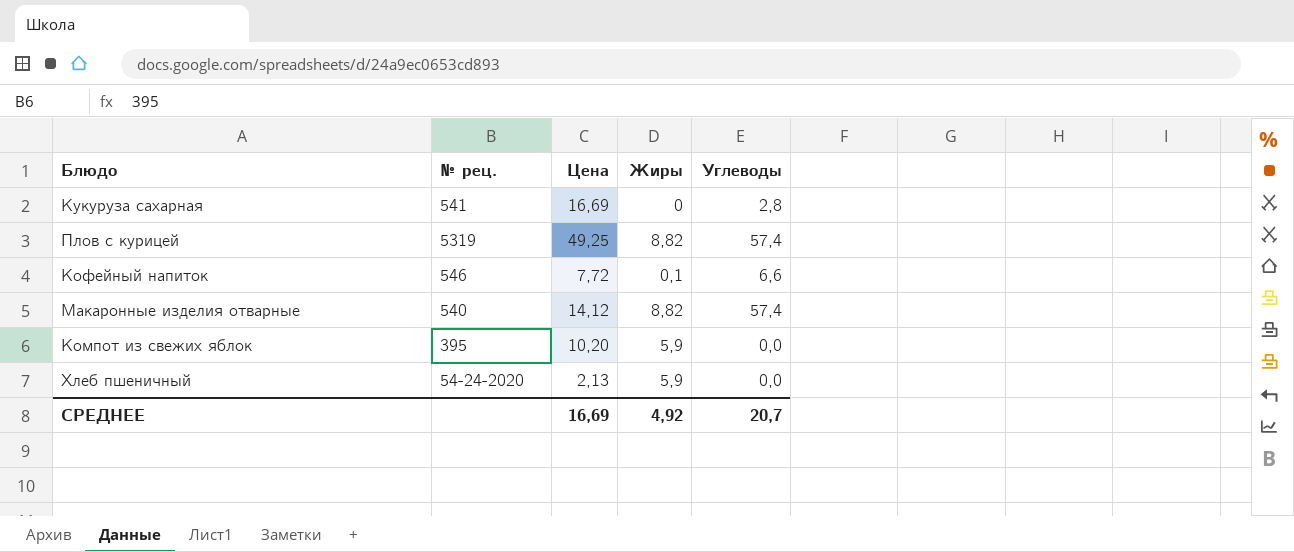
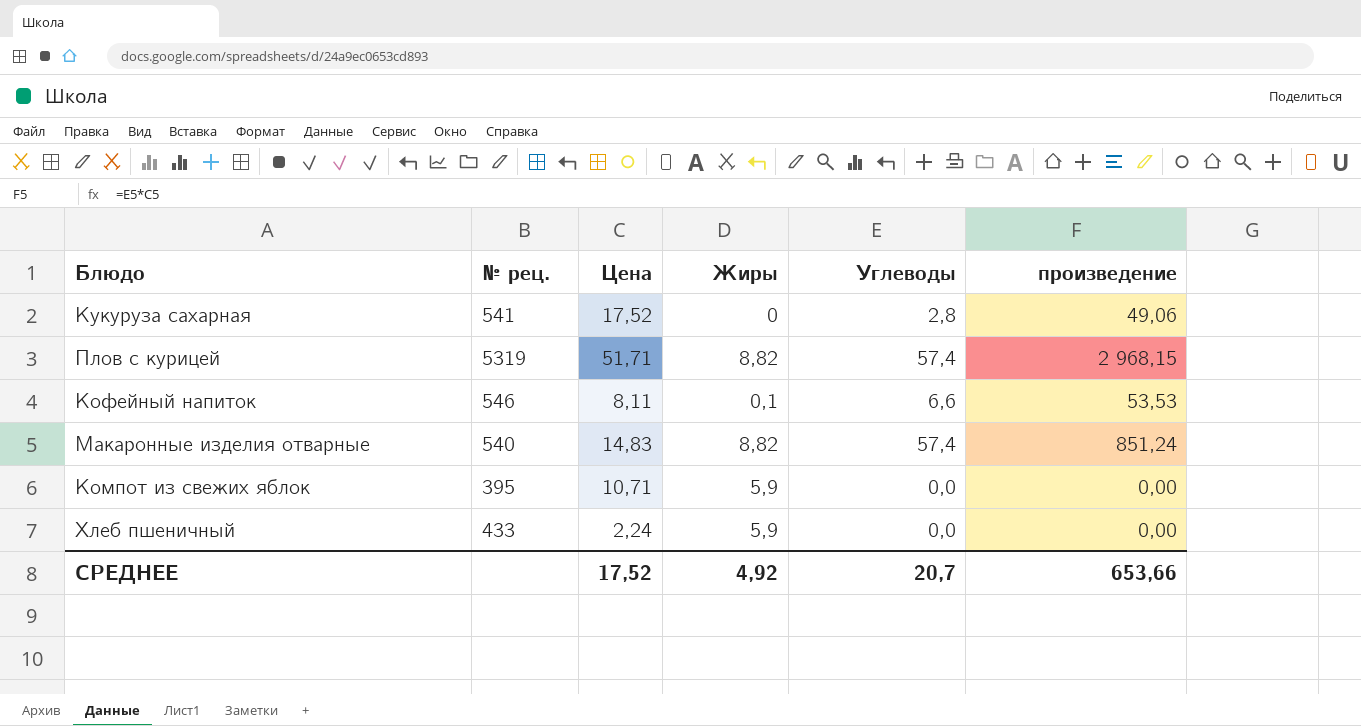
column произведение | formula: none -> [Цена] * [Углеводы]
Кукуруза сахарная | Цена: 16,69 -> 17,52
Плов с курицей | Цена: 49,25 -> 51,71
Кофейный напиток | Цена: 7,72 -> 8,11
Макаронные изделия отварные | Цена: 14,12 -> 14,83
Компот из свежих яблок | Цена: 10,20 -> 10,71
Хлеб пшеничный | № рец.: 54-24-2020 -> 433
Хлеб пшеничный | Цена: 2,13 -> 2,24
СРЕДНЕЕ | Цена: 16,69 -> 17,52

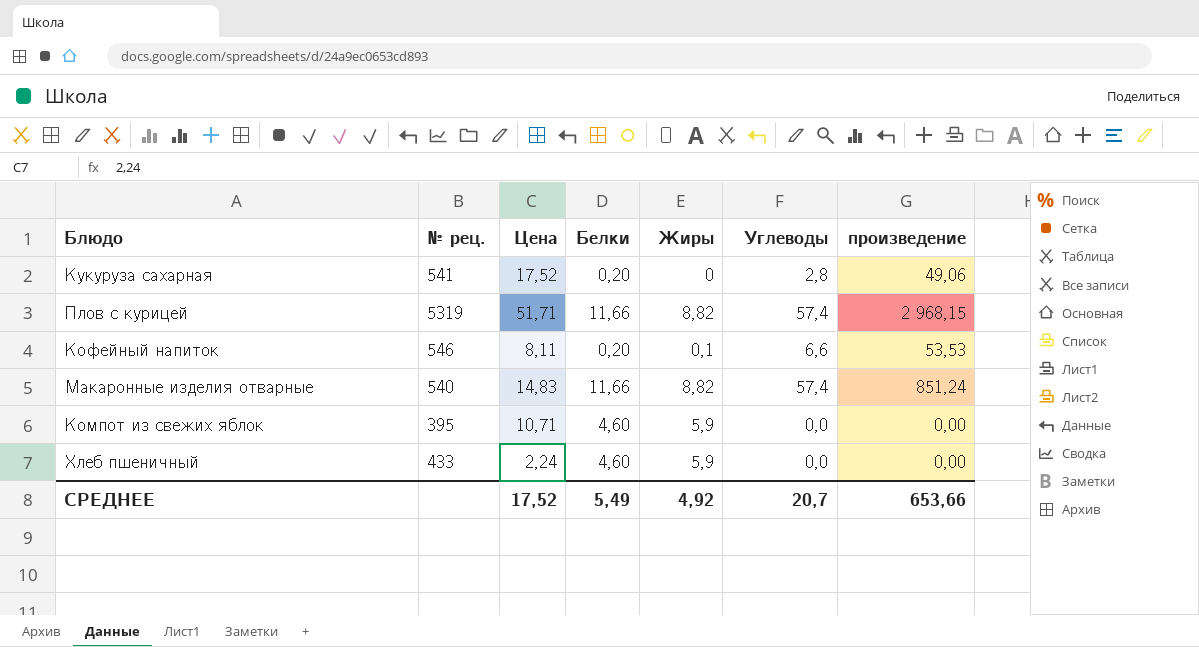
column Белки | position: none -> 4

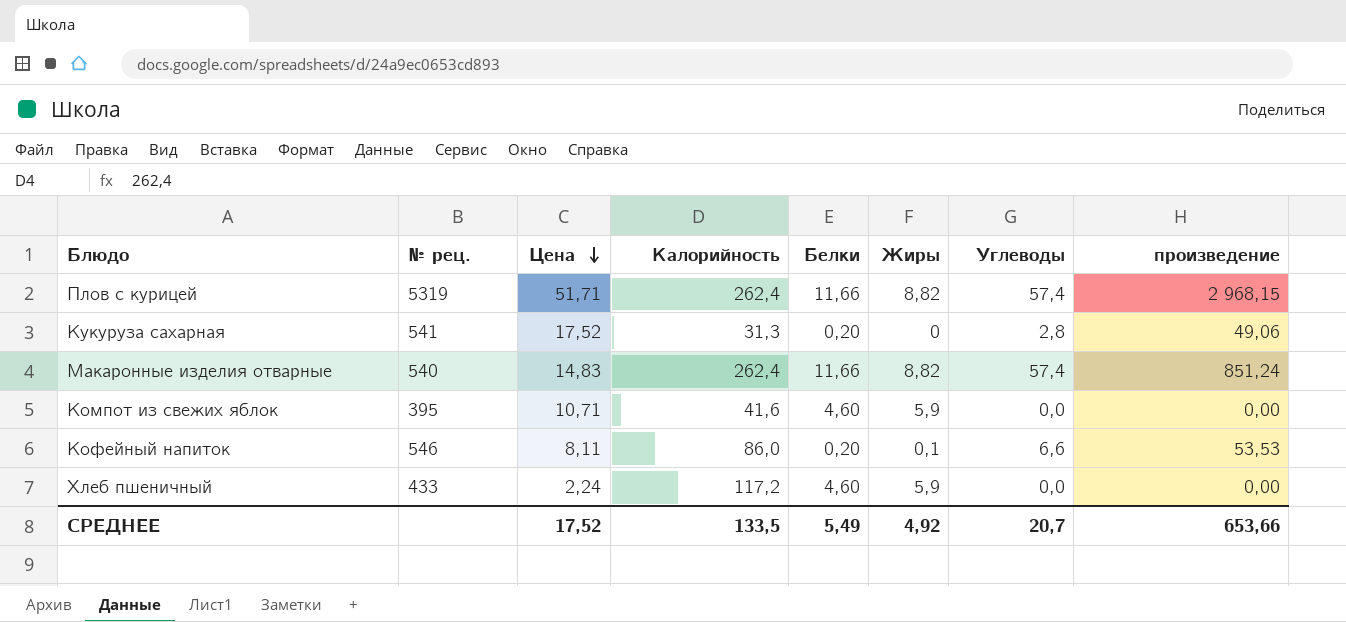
row order: none -> Цена descending
column Калорийность | position: none -> 4

